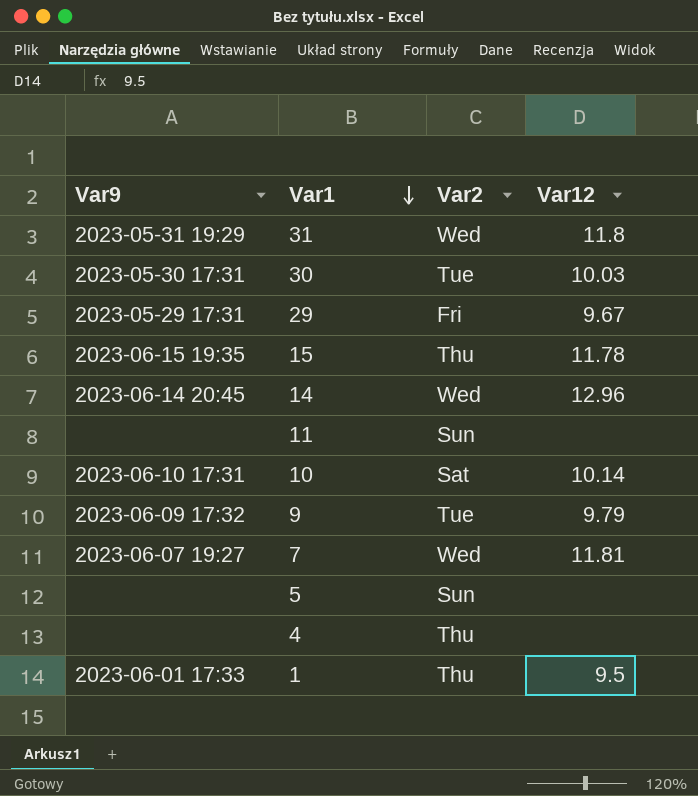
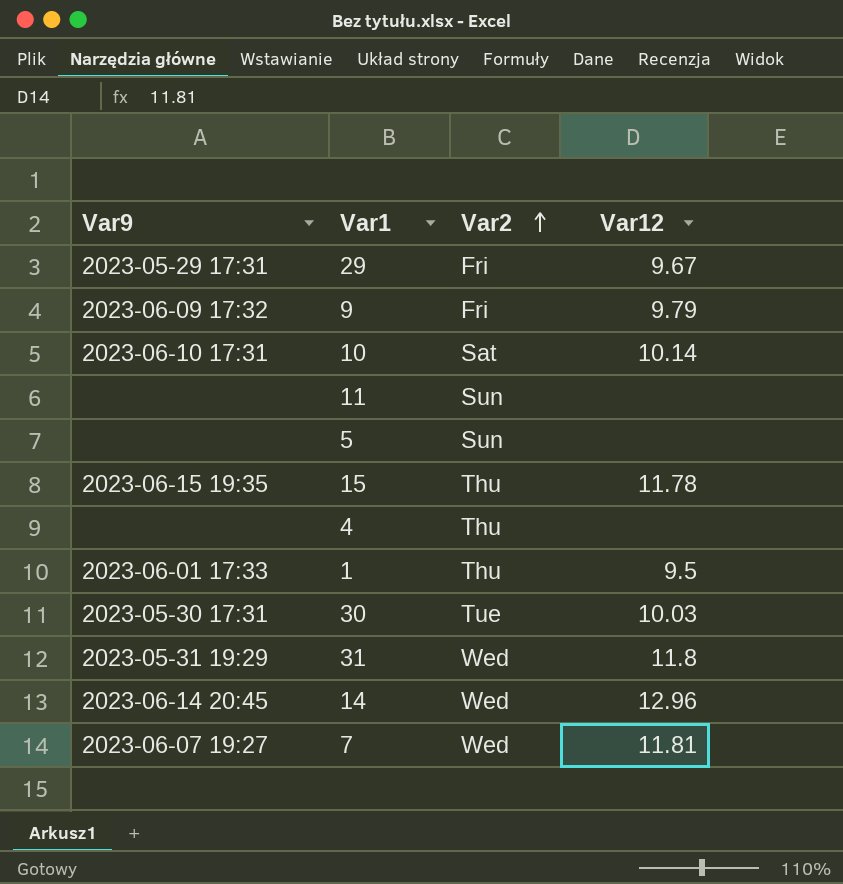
row order: Var1 descending -> Var2 ascending
9 | Var2: Tue -> Fri

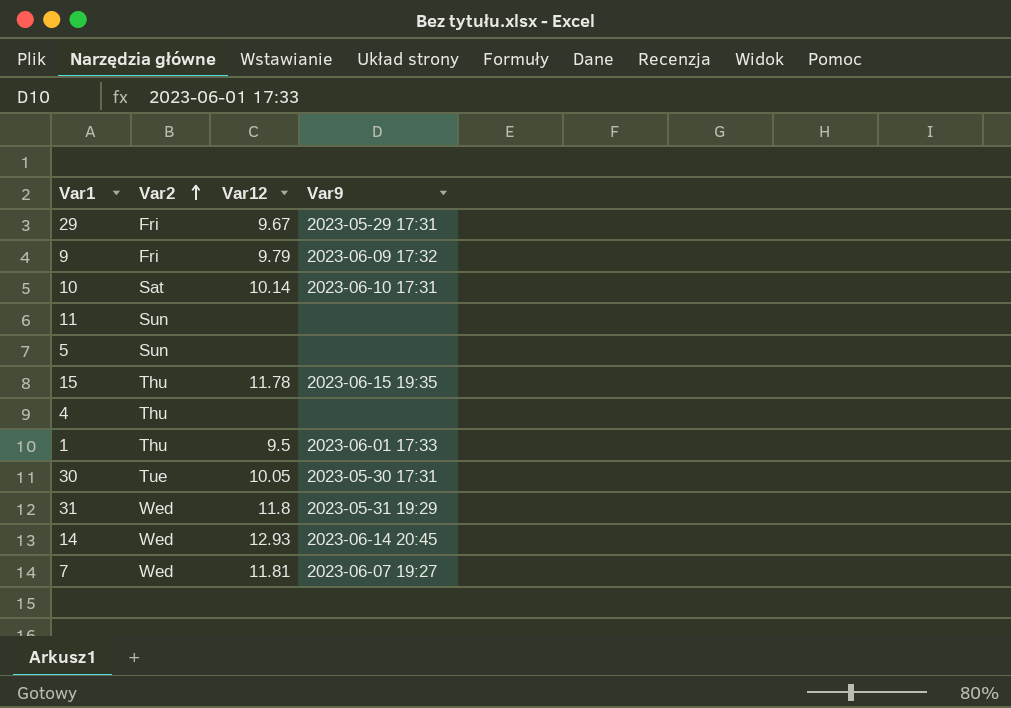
column Var9 | position: 1 -> 4
30 | Var12: 10.03 -> 10.05
14 | Var12: 12.96 -> 12.93

